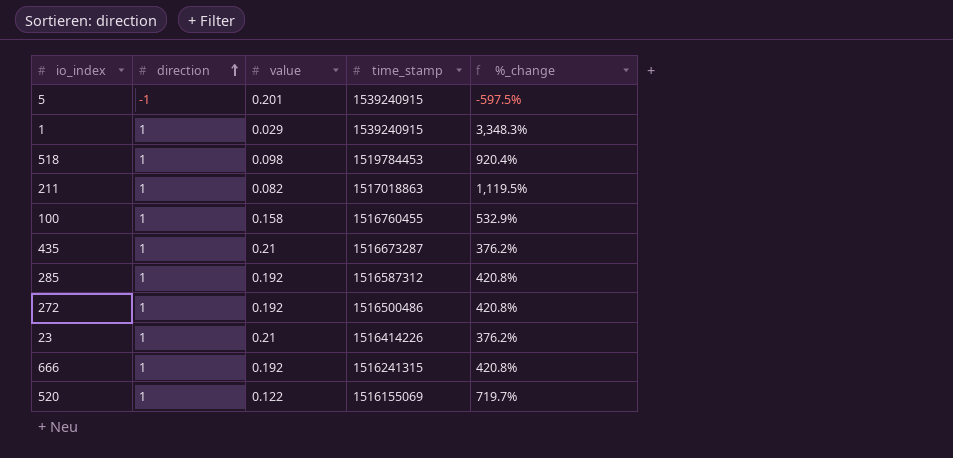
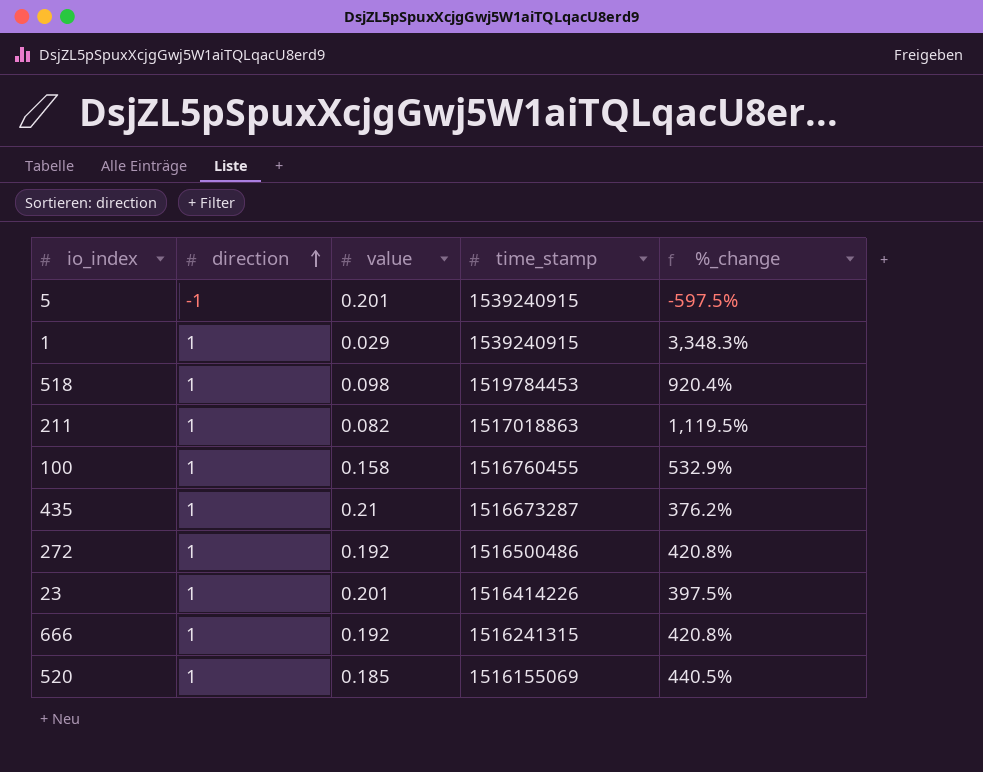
row 285: 1 | 0.192 | 1516587312 | 420.8% -> none
23 | value: 0.21 -> 0.201
23 | %_change: 376.2% -> 397.5%
520 | value: 0.122 -> 0.185
520 | %_change: 719.7% -> 440.5%

